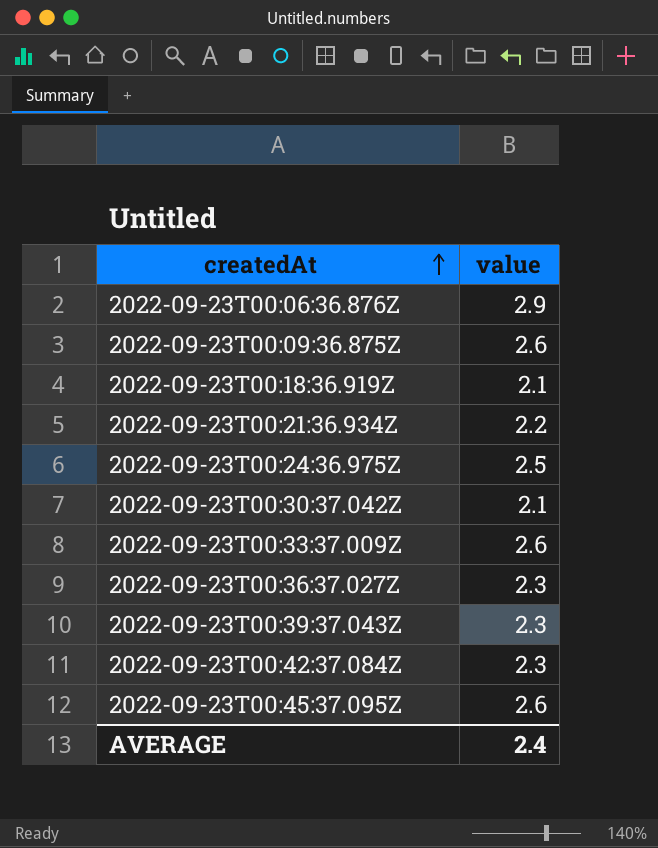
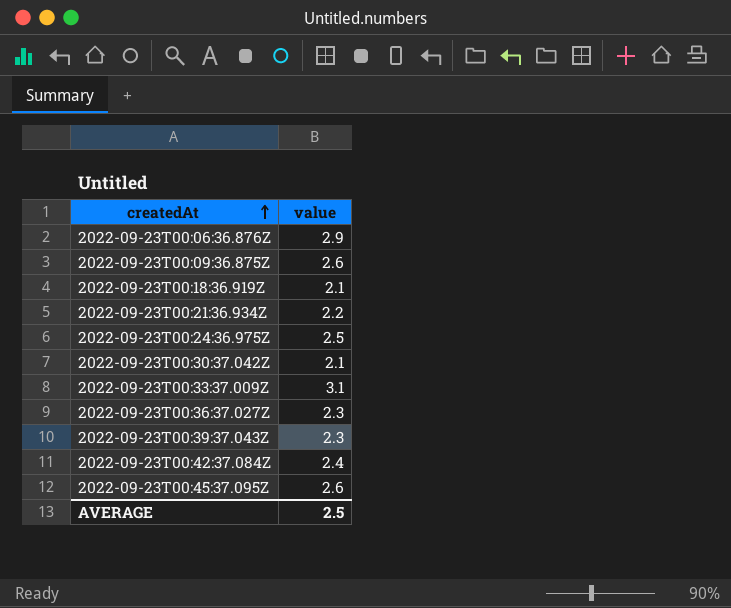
2022-09-23T00:33:37.009Z | value: 2.6 -> 3.1
2022-09-23T00:42:37.084Z | value: 2.3 -> 2.4
AVERAGE | value: 2.4 -> 2.5

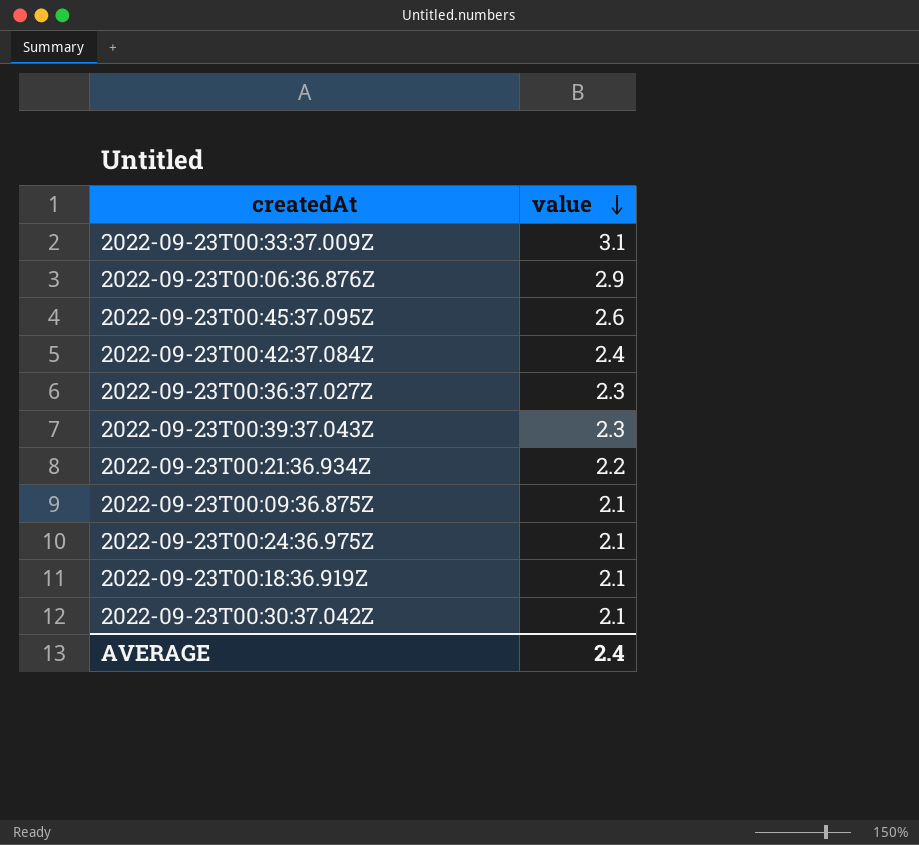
row order: createdAt ascending -> value descending
2022-09-23T00:09:36.875Z | value: 2.6 -> 2.1
2022-09-23T00:24:36.975Z | value: 2.5 -> 2.1
AVERAGE | value: 2.5 -> 2.4

